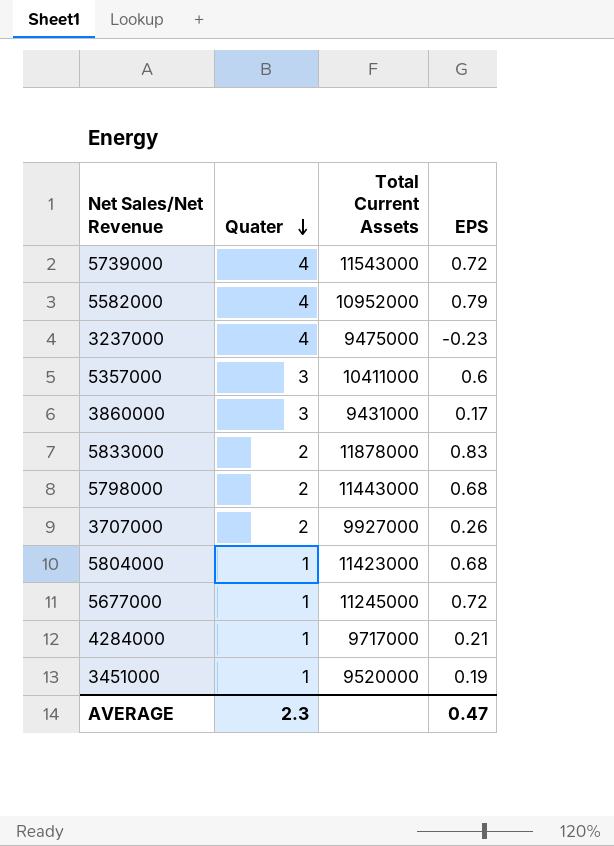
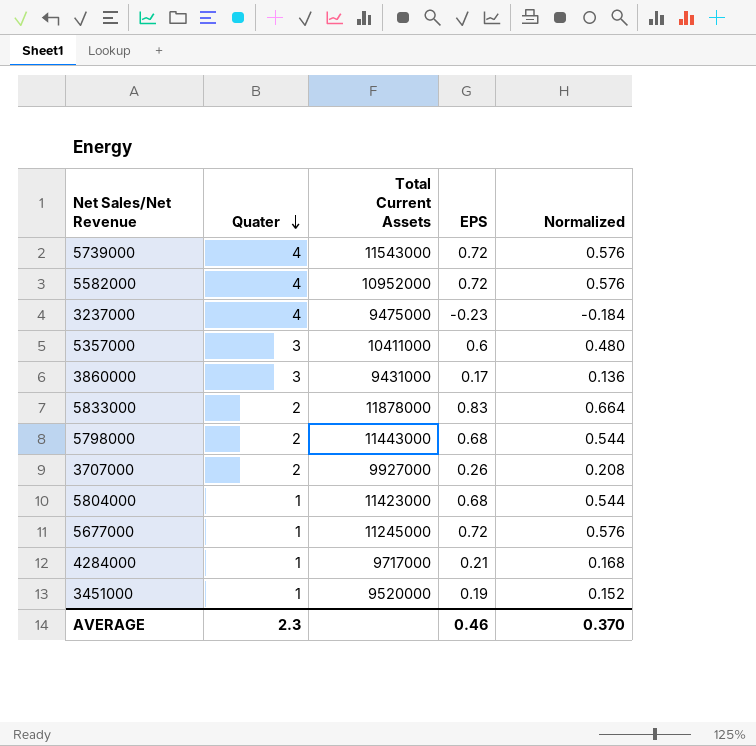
column Normalized | formula: none -> [EPS] * 0.8
5582000 | EPS: 0.79 -> 0.72
AVERAGE | EPS: 0.47 -> 0.46

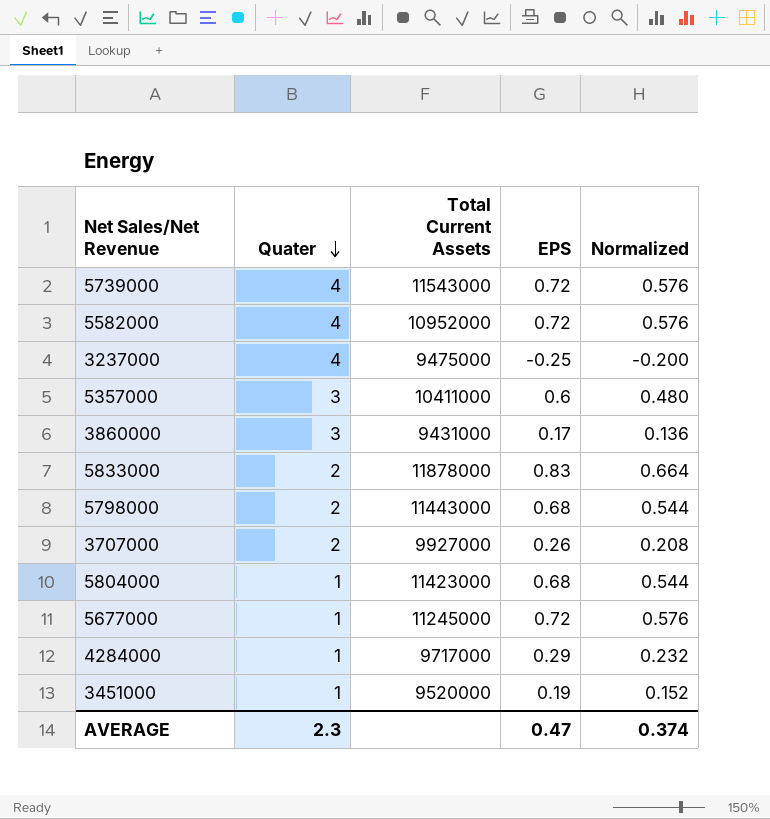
3237000 | EPS: -0.23 -> -0.25
3237000 | Normalized: -0.184 -> -0.200
4284000 | EPS: 0.21 -> 0.29
4284000 | Normalized: 0.168 -> 0.232
AVERAGE | EPS: 0.46 -> 0.47
AVERAGE | Normalized: 0.370 -> 0.374

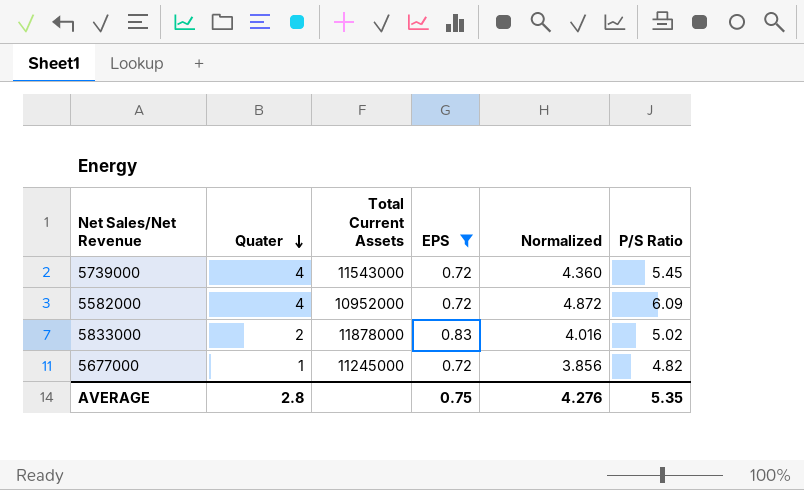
filter: none -> EPS >= 0.72
column Normalized | formula: [EPS] * 0.8 -> [P/S Ratio] * 0.8
column P/S Ratio | position: none -> 6
AVERAGE | Quater: 2.3 -> 2.8
AVERAGE | EPS: 0.47 -> 0.75
AVERAGE | Normalized: 0.374 -> 4.276

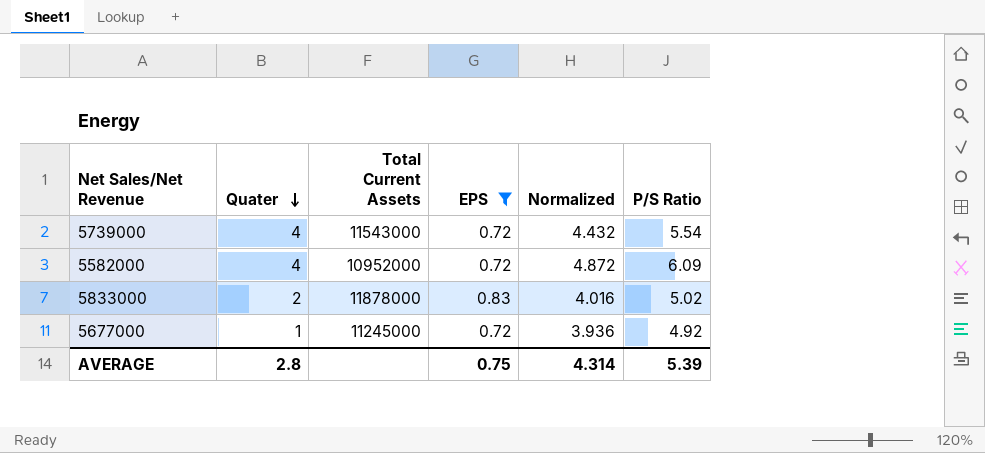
5739000 | Normalized: 4.360 -> 4.432
5739000 | P/S Ratio: 5.45 -> 5.54
5677000 | Normalized: 3.856 -> 3.936
5677000 | P/S Ratio: 4.82 -> 4.92
AVERAGE | Normalized: 4.276 -> 4.314
AVERAGE | P/S Ratio: 5.35 -> 5.39

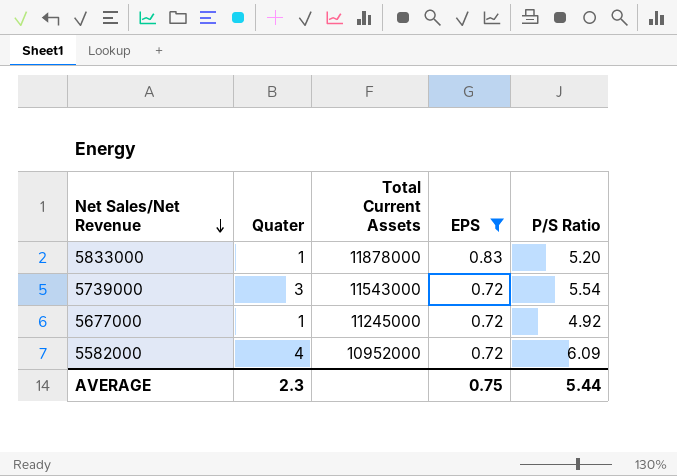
row order: Quater descending -> Net Sales/Net Revenue descending
column Normalized | formula: [P/S Ratio] * 0.8 -> none
5833000 | Quater: 2 -> 1
5833000 | P/S Ratio: 5.02 -> 5.20
5739000 | Quater: 4 -> 3
AVERAGE | Quater: 2.8 -> 2.3
AVERAGE | P/S Ratio: 5.39 -> 5.44

